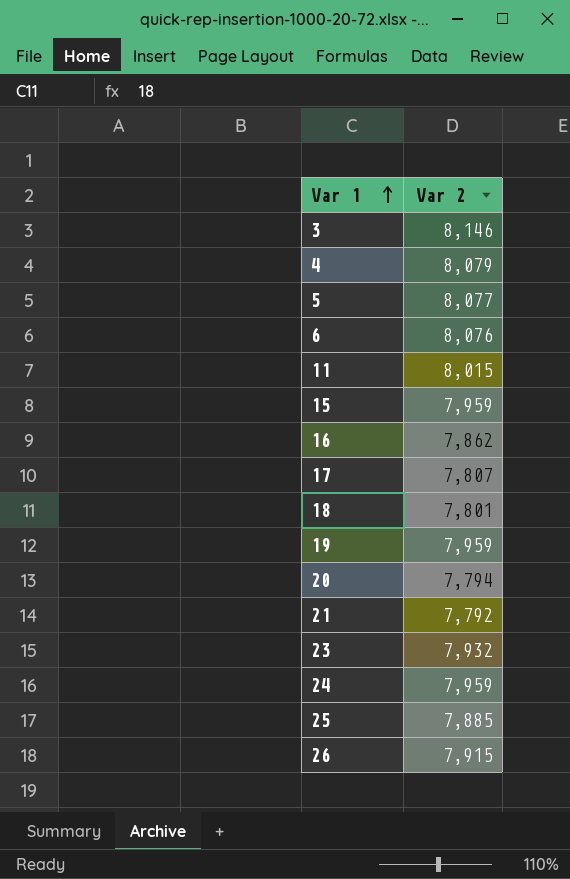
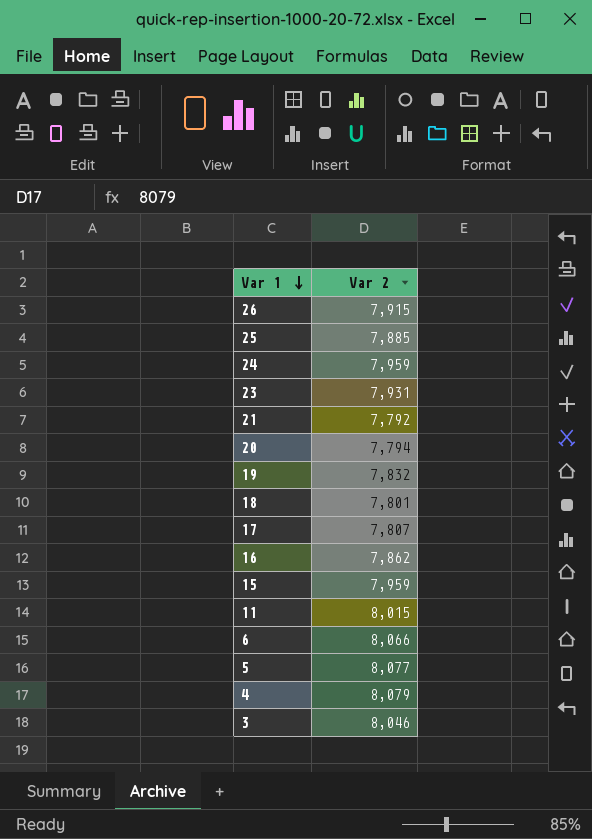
row order: Var 1 ascending -> Var 1 descending
23 | Var 2: 7,932 -> 7,931
19 | Var 2: 7,959 -> 7,832
6 | Var 2: 8,076 -> 8,066
3 | Var 2: 8,146 -> 8,046

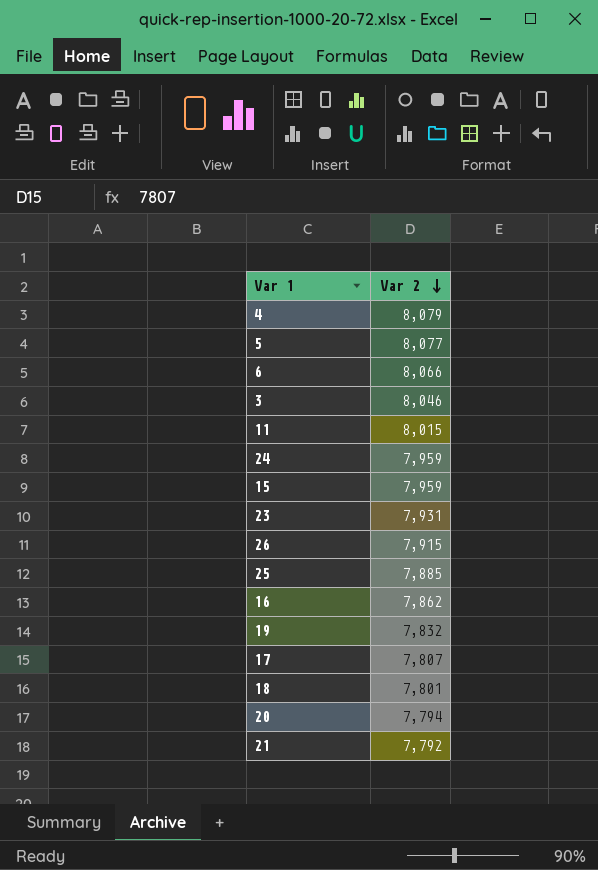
row order: Var 1 descending -> Var 2 descending

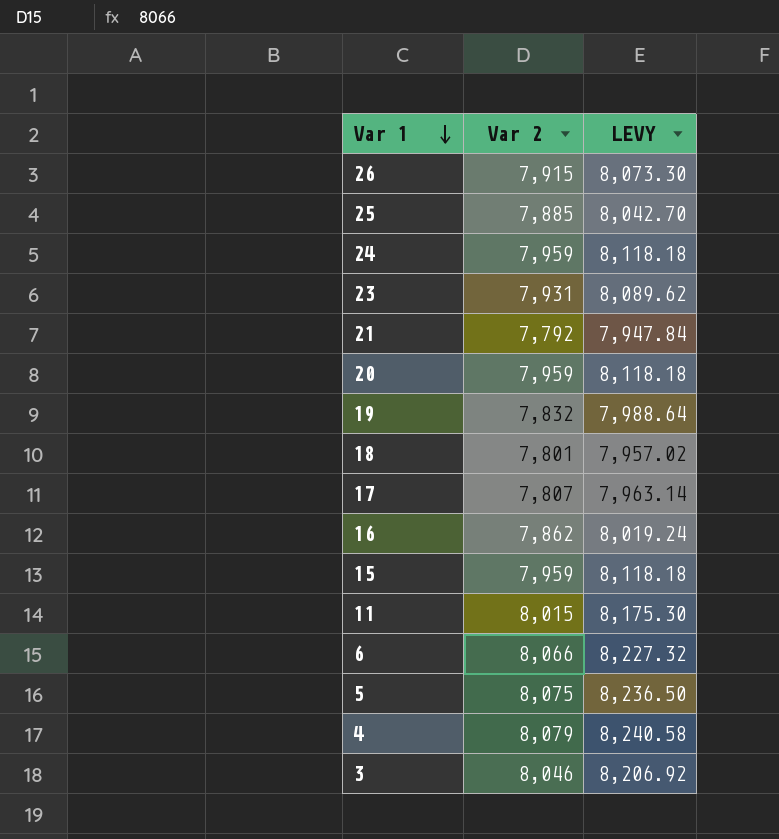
row order: Var 2 descending -> Var 1 descending
column LEVY | formula: none -> [Var 2] * 1.02
20 | Var 2: 7,794 -> 7,959
5 | Var 2: 8,077 -> 8,075

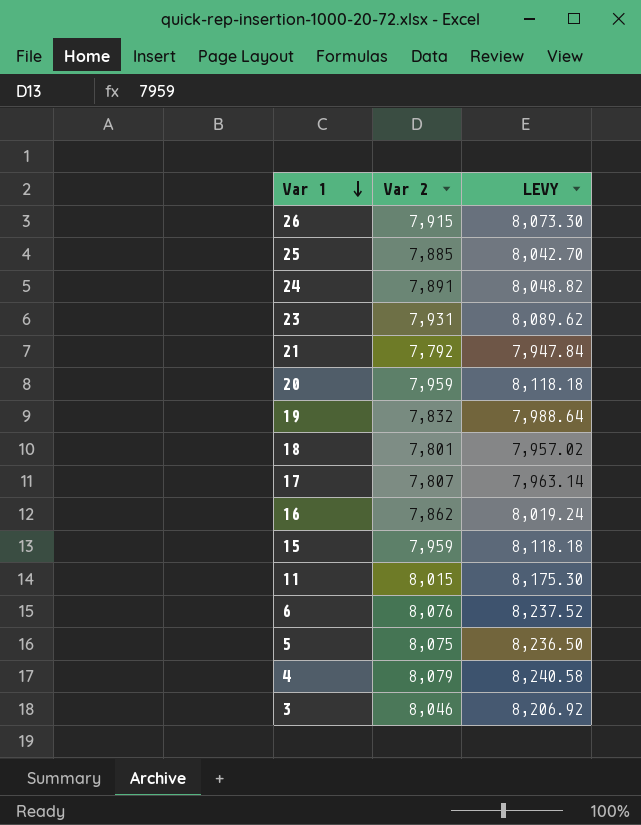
24 | Var 2: 7,959 -> 7,891
24 | LEVY: 8,118.18 -> 8,048.82
6 | Var 2: 8,066 -> 8,076
6 | LEVY: 8,227.32 -> 8,237.52

